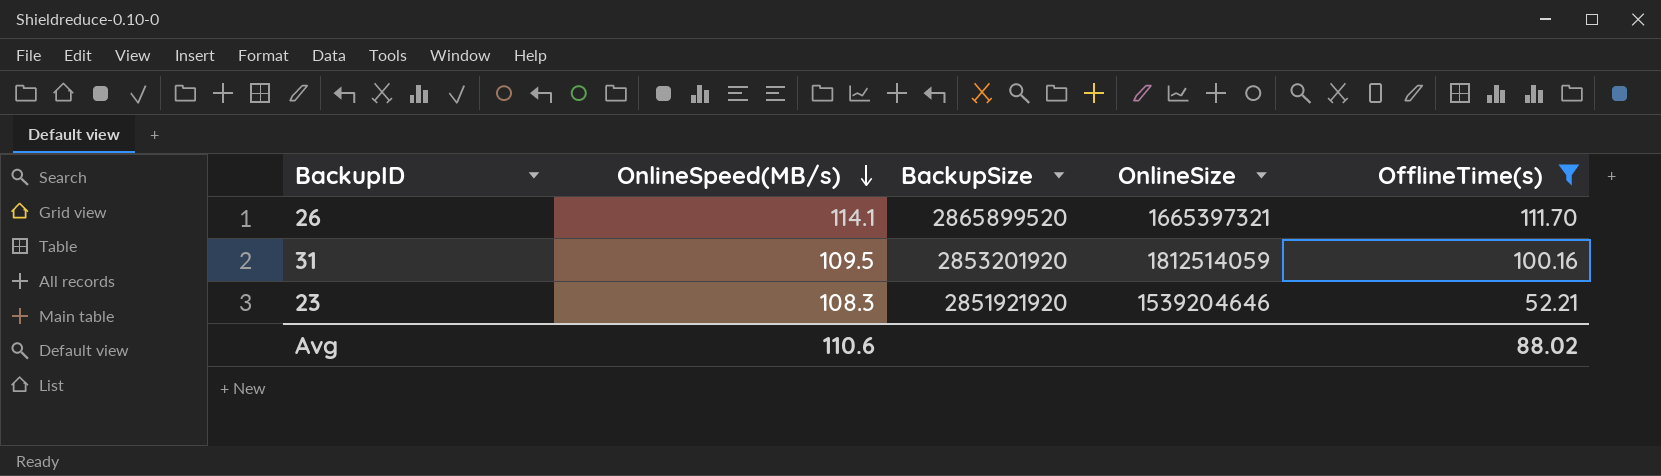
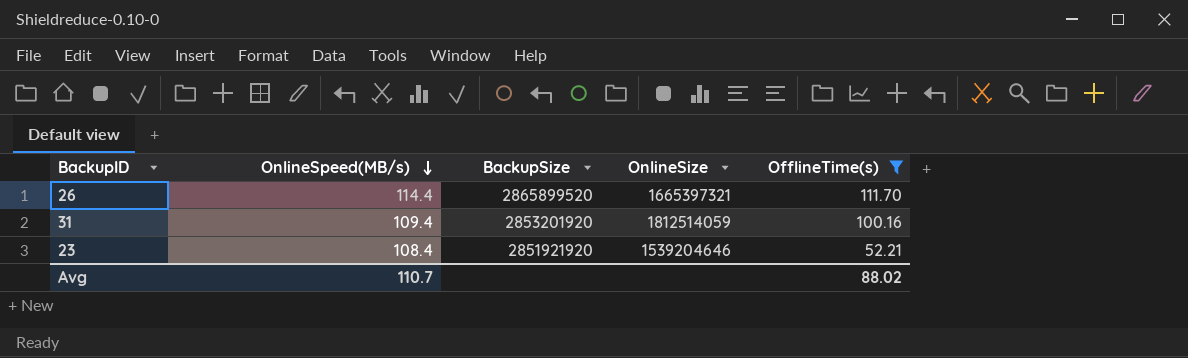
26 | OnlineSpeed(MB/s): 114.1 -> 114.4
31 | OnlineSpeed(MB/s): 109.5 -> 109.4
23 | OnlineSpeed(MB/s): 108.3 -> 108.4
Avg | OnlineSpeed(MB/s): 110.6 -> 110.7

